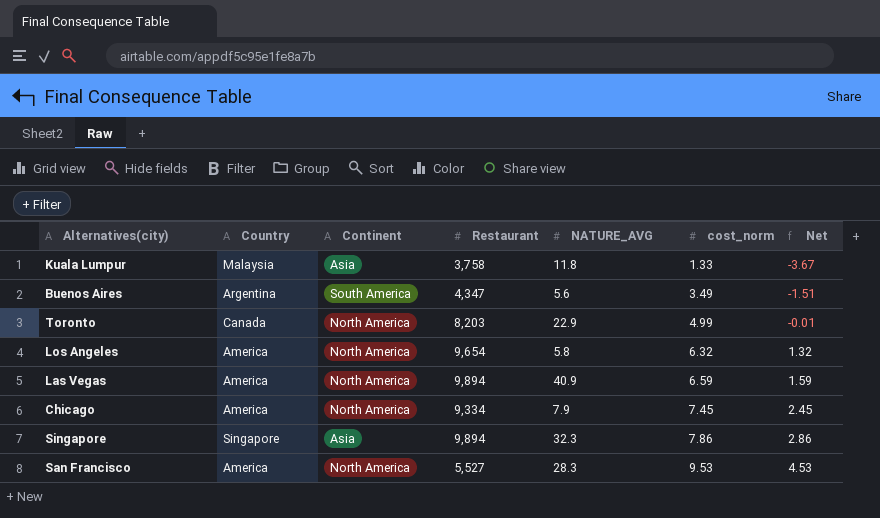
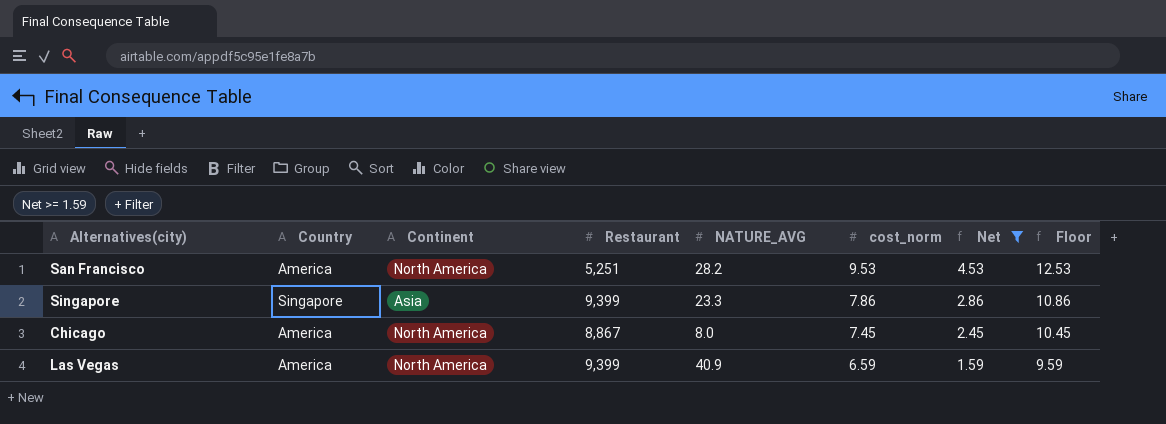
filter: none -> Net >= 1.59
row order: cost_norm ascending -> cost_norm descending
column Floor | formula: none -> [cost_norm] + 3
San Francisco | Restaurant: 5,527 -> 5,251
San Francisco | NATURE_AVG: 28.3 -> 28.2
Singapore | Restaurant: 9,894 -> 9,399
Singapore | NATURE_AVG: 32.3 -> 23.3
Chicago | Restaurant: 9,334 -> 8,867
Chicago | NATURE_AVG: 7.9 -> 8.0
Las Vegas | Restaurant: 9,894 -> 9,399

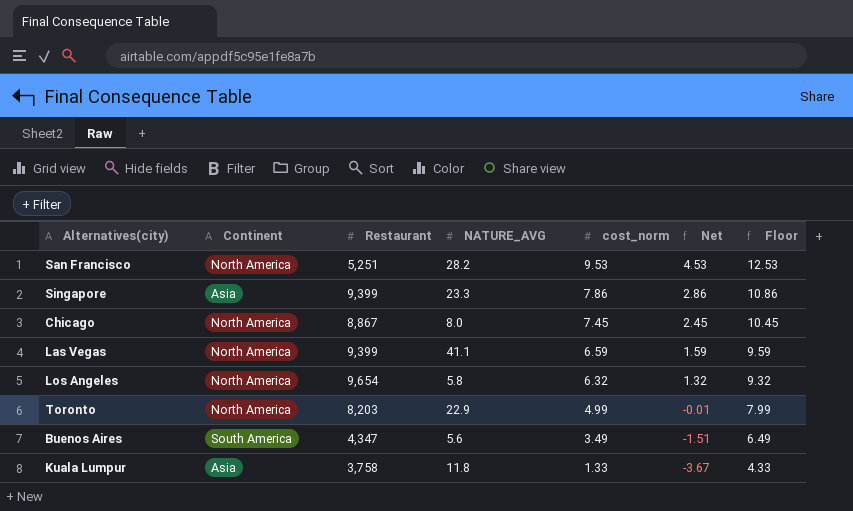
filter: Net >= 1.59 -> none
column Country | position: 2 -> none
Las Vegas | NATURE_AVG: 40.9 -> 41.1

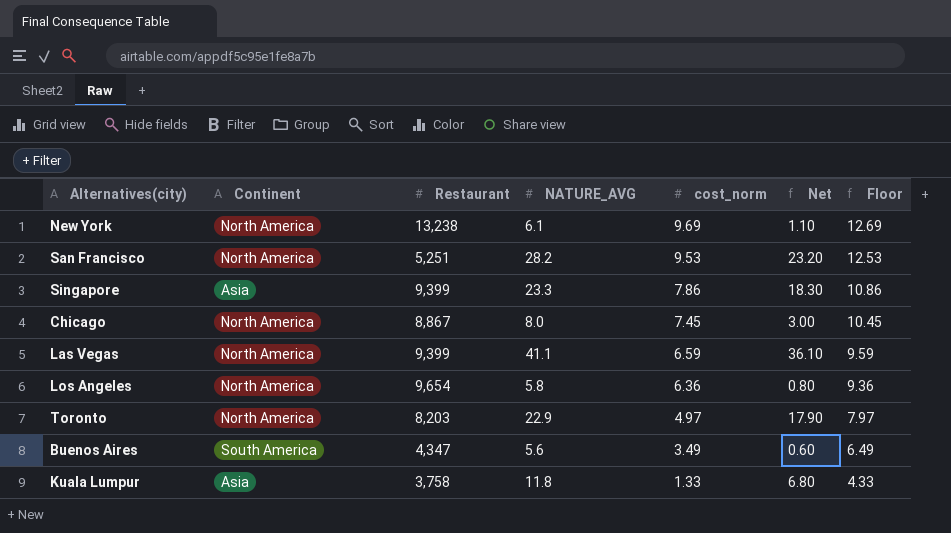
column Net | formula: [cost_norm] - 5 -> [NATURE_AVG] - 5
row New York: none -> North America | 13,238 | 6.1 | 9.69 | 1.10 | 12.69
Los Angeles | cost_norm: 6.32 -> 6.36
Los Angeles | Floor: 9.32 -> 9.36
Toronto | cost_norm: 4.99 -> 4.97
Toronto | Floor: 7.99 -> 7.97

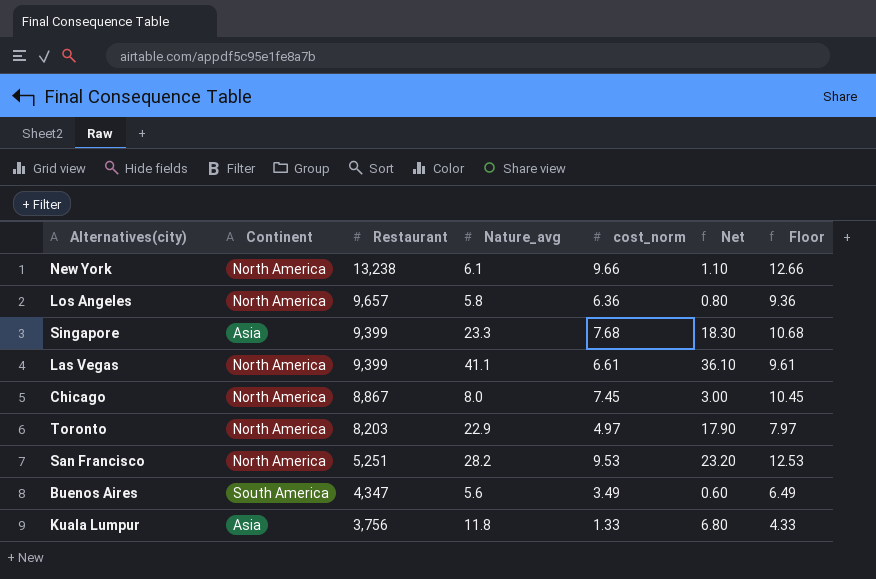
row order: cost_norm descending -> Restaurant descending
column name: NATURE_AVG -> Nature_avg
New York | cost_norm: 9.69 -> 9.66
New York | Floor: 12.69 -> 12.66
Los Angeles | Restaurant: 9,654 -> 9,657
Singapore | cost_norm: 7.86 -> 7.68
Singapore | Floor: 10.86 -> 10.68
Las Vegas | cost_norm: 6.59 -> 6.61
Las Vegas | Floor: 9.59 -> 9.61
Kuala Lumpur | Restaurant: 3,758 -> 3,756

